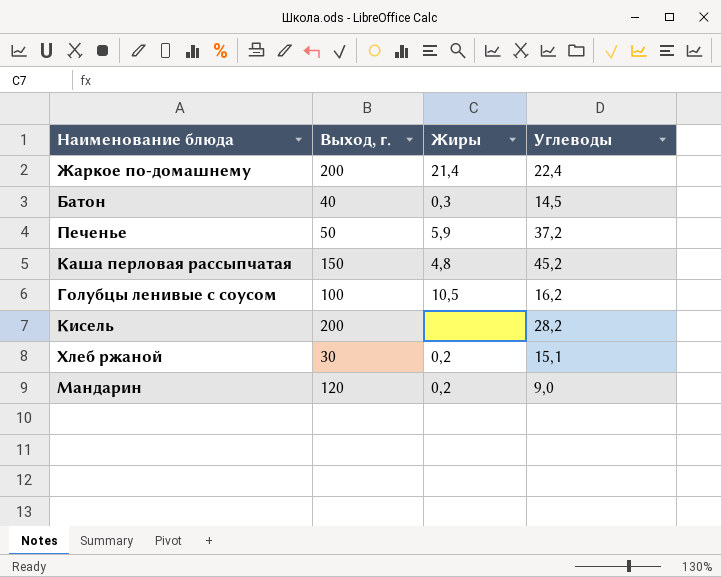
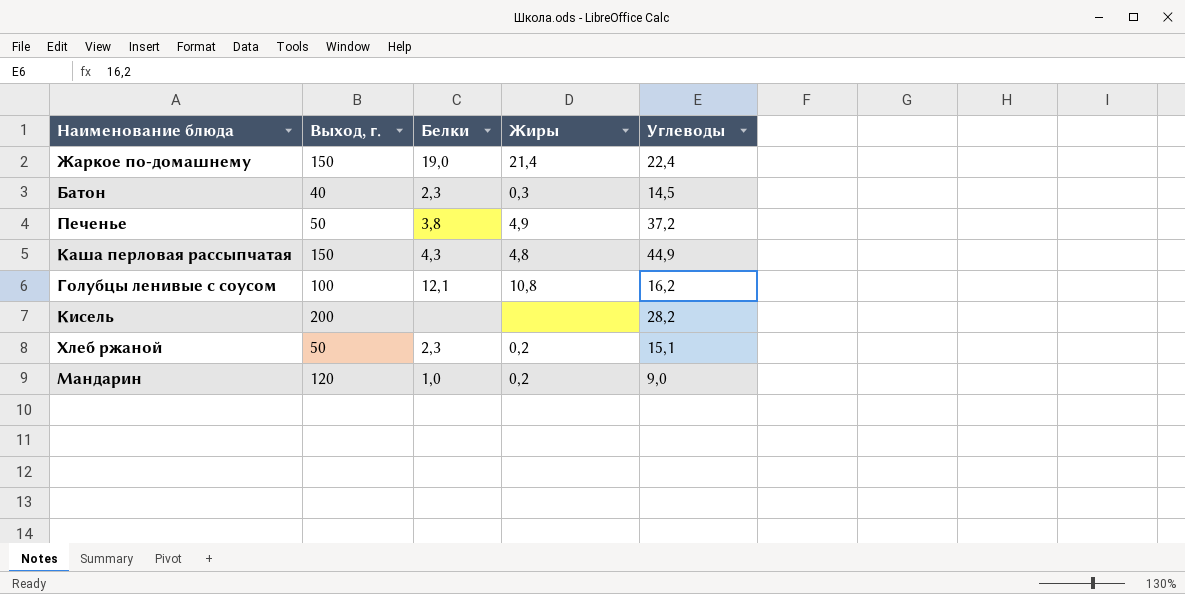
column Белки | position: none -> 3
Жаркое по-домашнему | Выход, г.: 200 -> 150
Печенье | Жиры: 5,9 -> 4,9
Каша перловая рассыпчатая | Углеводы: 45,2 -> 44,9
Голубцы ленивые с соусом | Жиры: 10,5 -> 10,8
Хлеб ржаной | Выход, г.: 30 -> 50

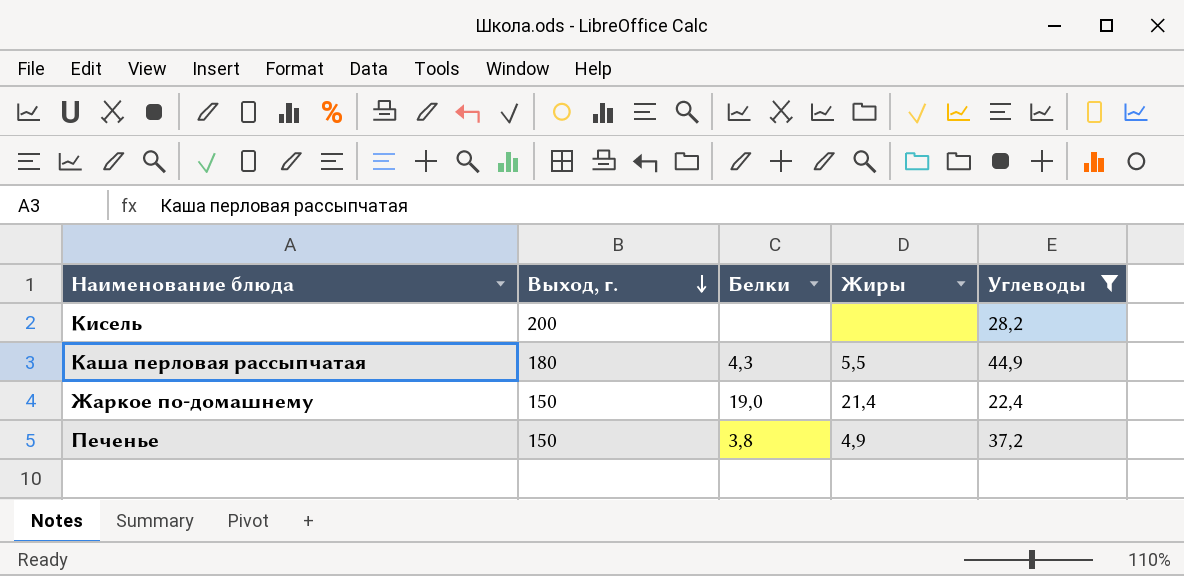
filter: none -> Углеводы >= 22,4
row order: none -> Выход, г. descending
Каша перловая рассыпчатая | Выход, г.: 150 -> 180
Каша перловая рассыпчатая | Жиры: 4,8 -> 5,5
Печенье | Выход, г.: 50 -> 150

